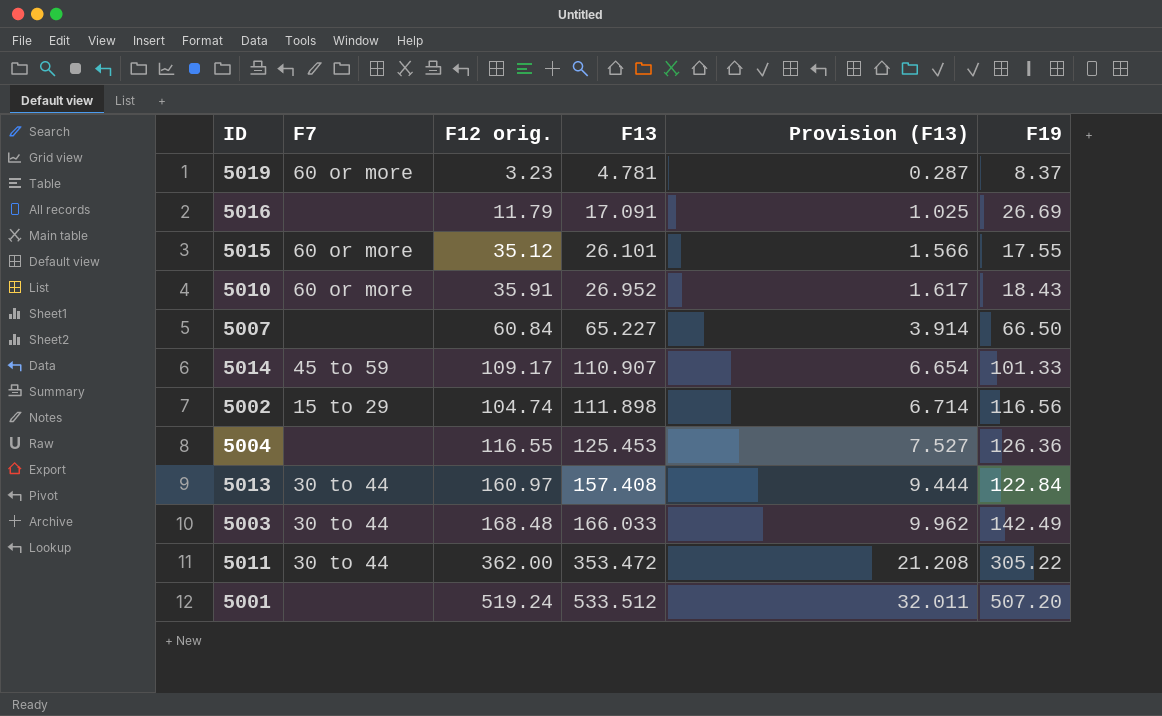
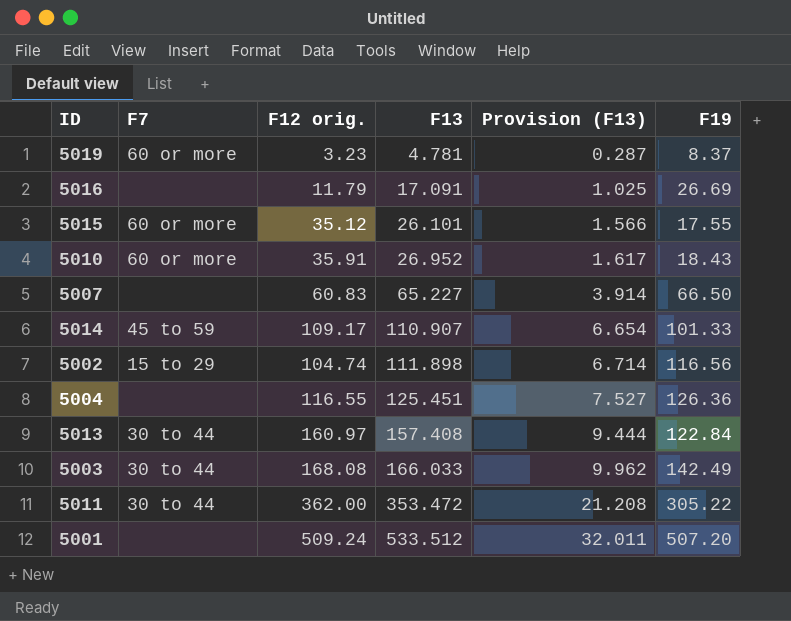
5007 | F12 orig.: 60.84 -> 60.83
5004 | F13: 125.453 -> 125.451
5003 | F12 orig.: 168.48 -> 168.08
5001 | F12 orig.: 519.24 -> 509.24

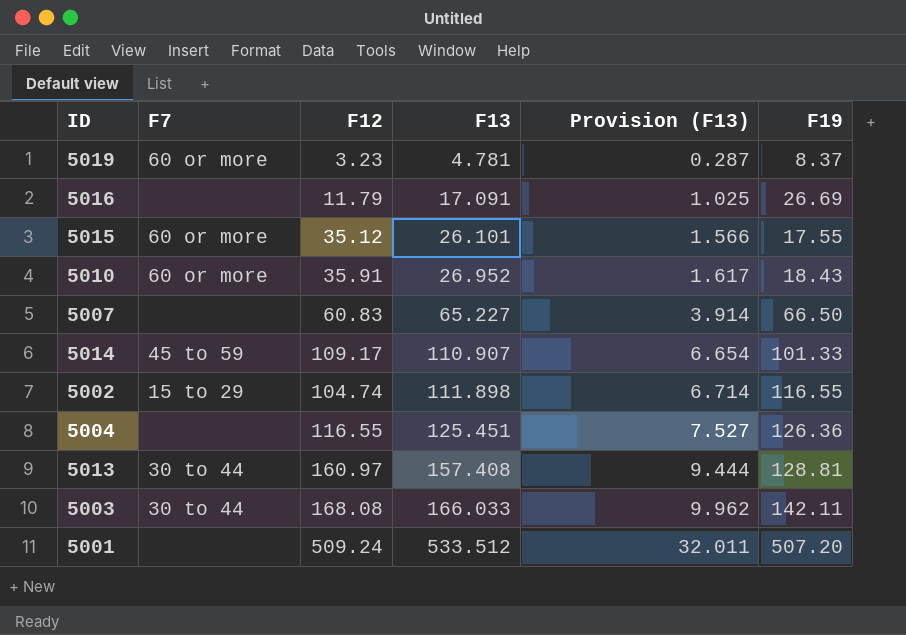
column name: F12 orig. -> F12
row 5011: 30 to 44 | 362.00 | 353.472 | 21.208 | 305.22 -> none
5002 | F19: 116.56 -> 116.55
5013 | F19: 122.84 -> 128.81
5003 | F19: 142.49 -> 142.11

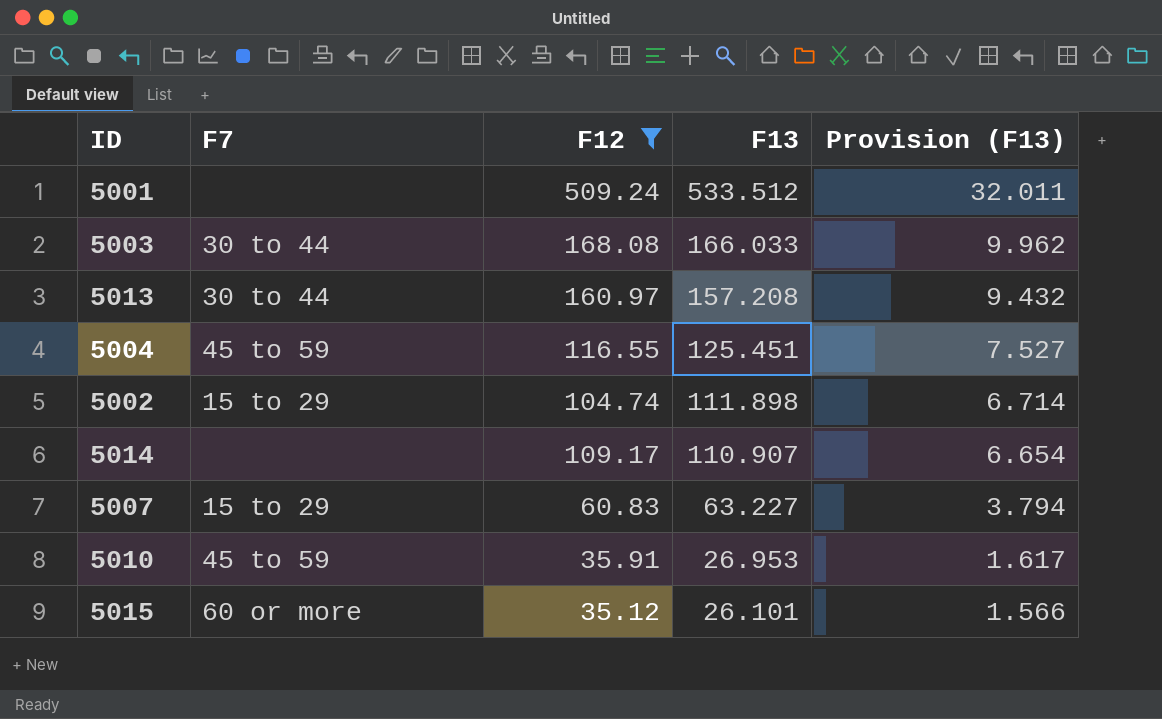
filter: none -> F12 >= 35.12
row order: F13 ascending -> F13 descending
column F19 | position: 6 -> none
5013 | F13: 157.408 -> 157.208
5013 | Provision (F13): 9.444 -> 9.432
5004 | F7: none -> 45 to 59
5014 | F7: 45 to 59 -> none
5007 | F7: none -> 15 to 29
5007 | F13: 65.227 -> 63.227
5007 | Provision (F13): 3.914 -> 3.794
5010 | F7: 60 or more -> 45 to 59
5010 | F13: 26.952 -> 26.953

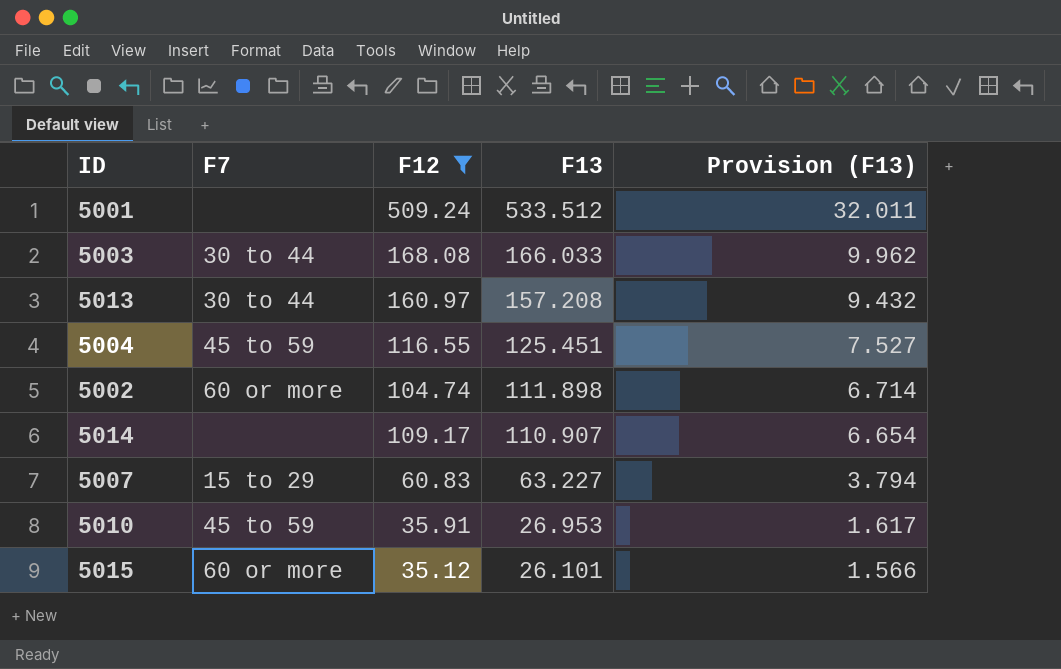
5002 | F7: 15 to 29 -> 60 or more

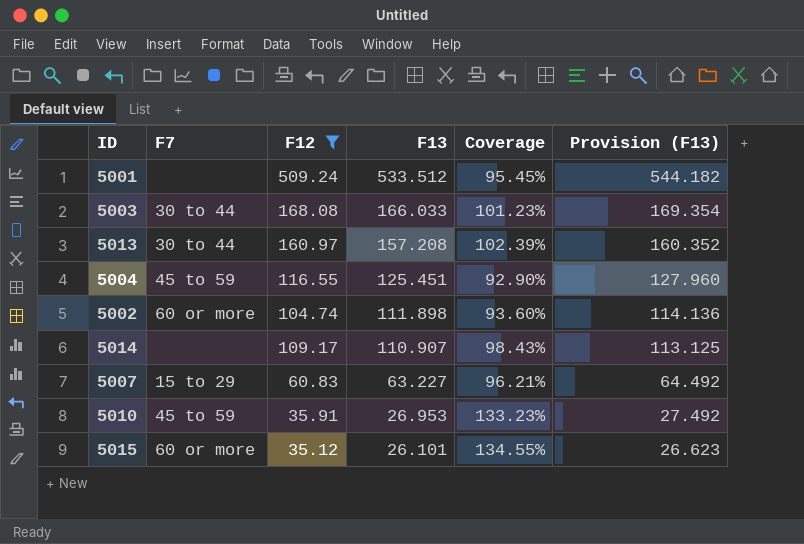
column Coverage | formula: none -> [F12] / [F13]
column Provision (F13) | formula: [F13] * 0.06 -> [F13] * 1.02

